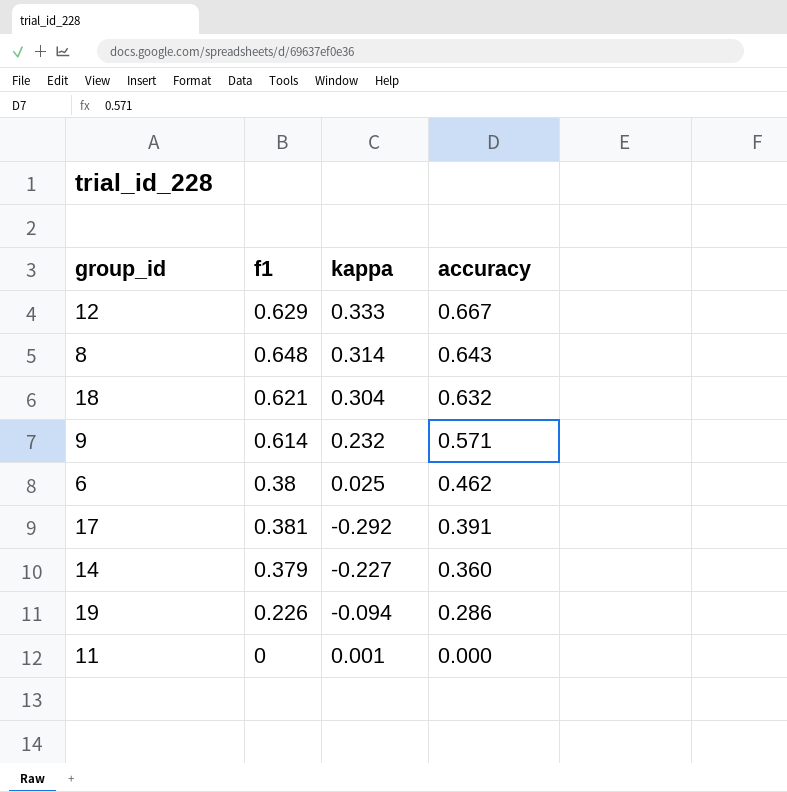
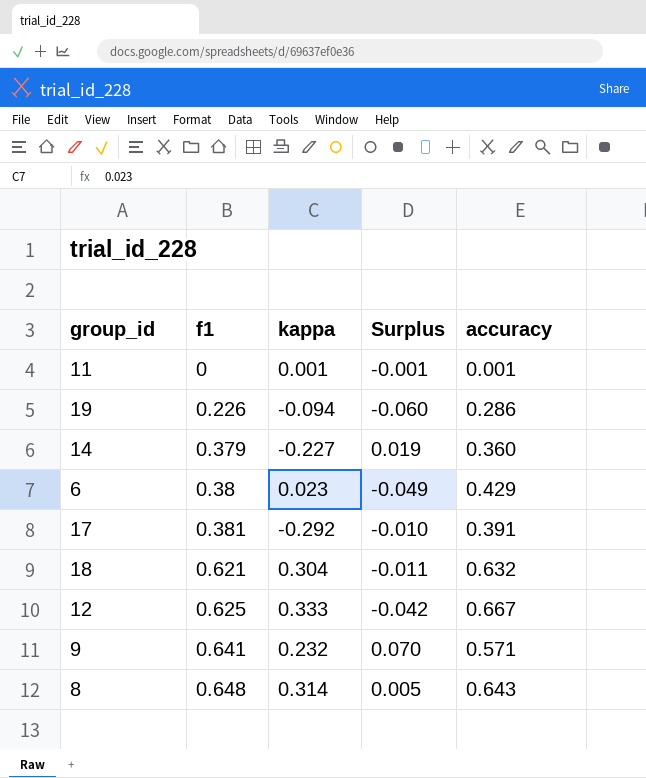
row order: accuracy descending -> f1 ascending
column Surplus | formula: none -> [f1] - [accuracy]
11 | accuracy: 0.000 -> 0.001
6 | kappa: 0.025 -> 0.023
6 | accuracy: 0.462 -> 0.429
12 | f1: 0.629 -> 0.625
9 | f1: 0.614 -> 0.641

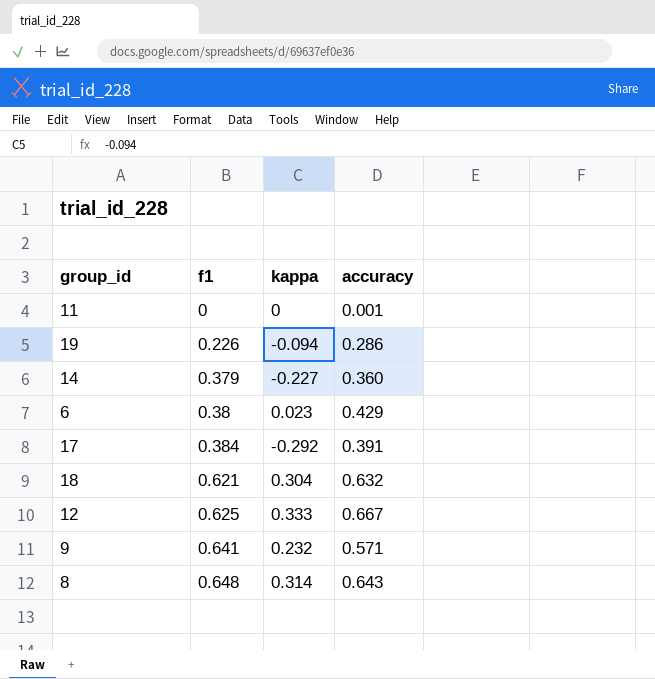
column Surplus | formula: [f1] - [accuracy] -> none
11 | kappa: 0.001 -> 0
17 | f1: 0.381 -> 0.384

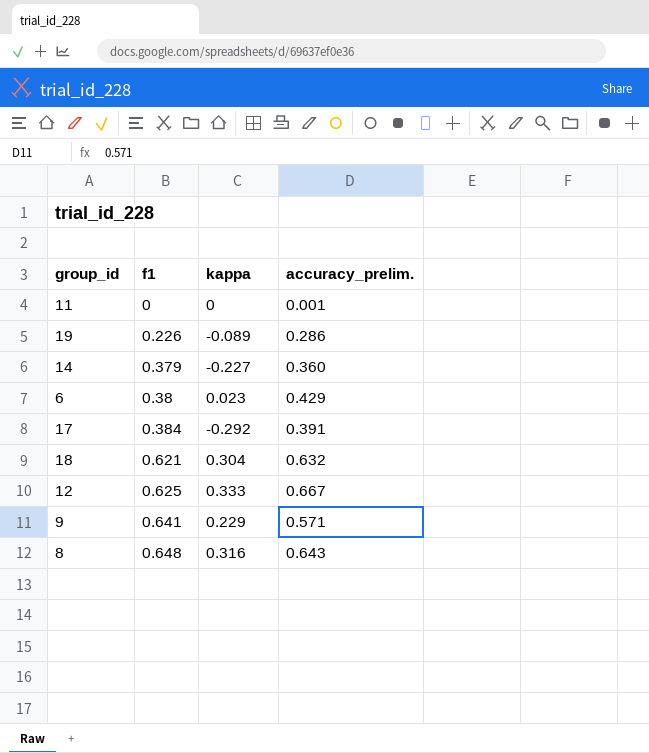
column name: accuracy -> accuracy_prelim.
19 | kappa: -0.094 -> -0.089
9 | kappa: 0.232 -> 0.229
8 | kappa: 0.314 -> 0.316

